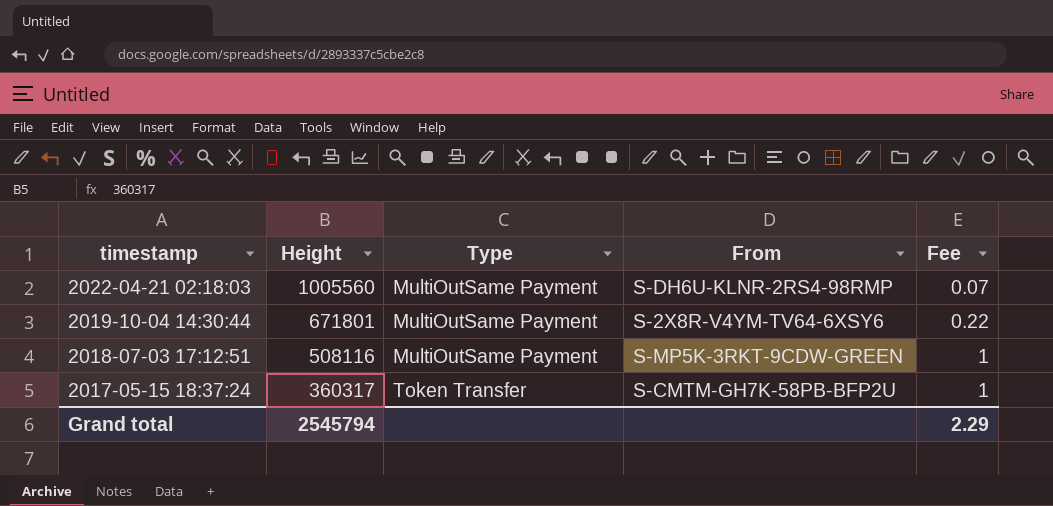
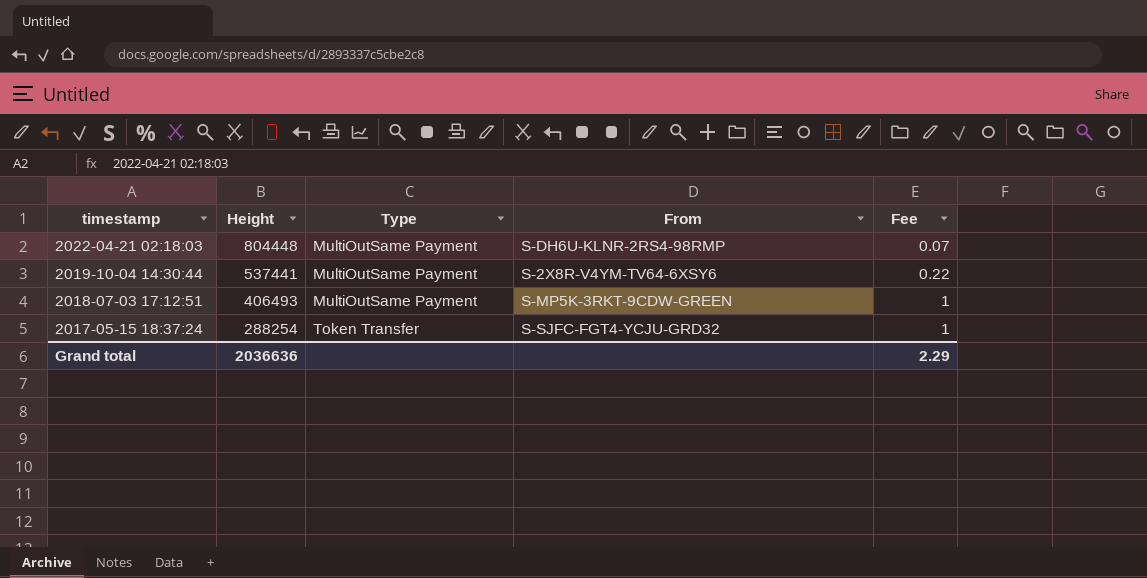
2022-04-21 02:18:03 | Height: 1005560 -> 804448
2019-10-04 14:30:44 | Height: 671801 -> 537441
2018-07-03 17:12:51 | Height: 508116 -> 406493
2017-05-15 18:37:24 | Height: 360317 -> 288254
2017-05-15 18:37:24 | From: S-CMTM-GH7K-58PB-BFP2U -> S-SJFC-FGT4-YCJU-GRD32
Grand total | Height: 2545794 -> 2036636

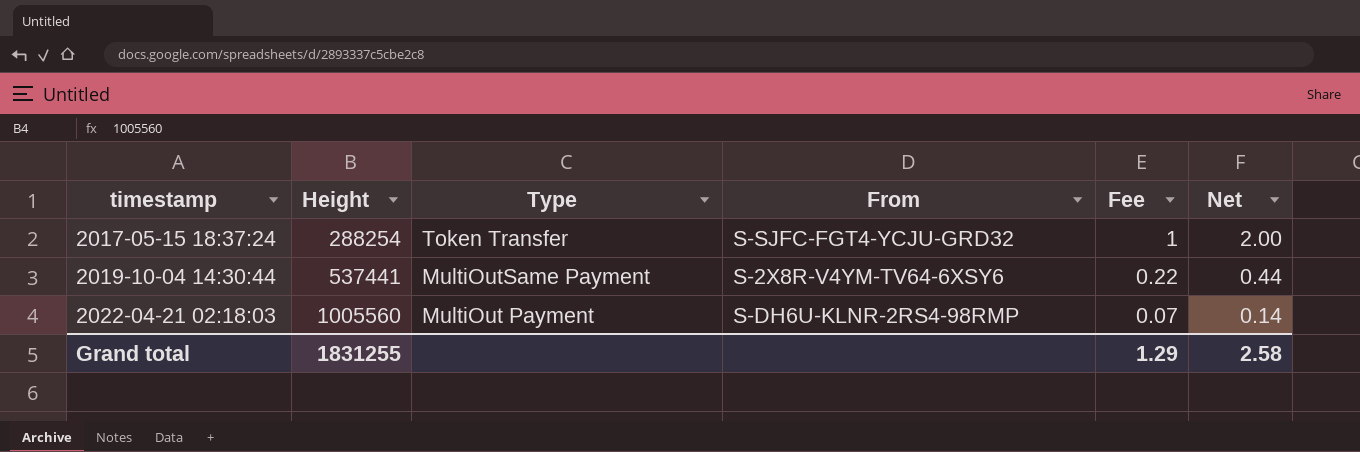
row order: timestamp descending -> timestamp ascending
column Net | formula: none -> [Fee] * 2
row 2018-07-03 17:12:51: 406493 | MultiOutSame Payment | S-MP5K-3RKT-9CDW-GREEN | 1 -> none
2022-04-21 02:18:03 | Height: 804448 -> 1005560
2022-04-21 02:18:03 | Type: MultiOutSame Payment -> MultiOut Payment
Grand total | Height: 2036636 -> 1831255
Grand total | Fee: 2.29 -> 1.29

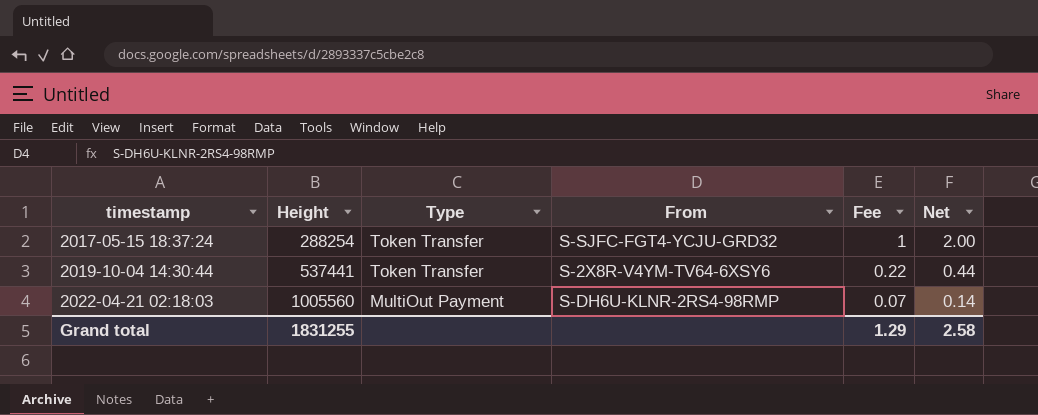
2019-10-04 14:30:44 | Type: MultiOutSame Payment -> Token Transfer

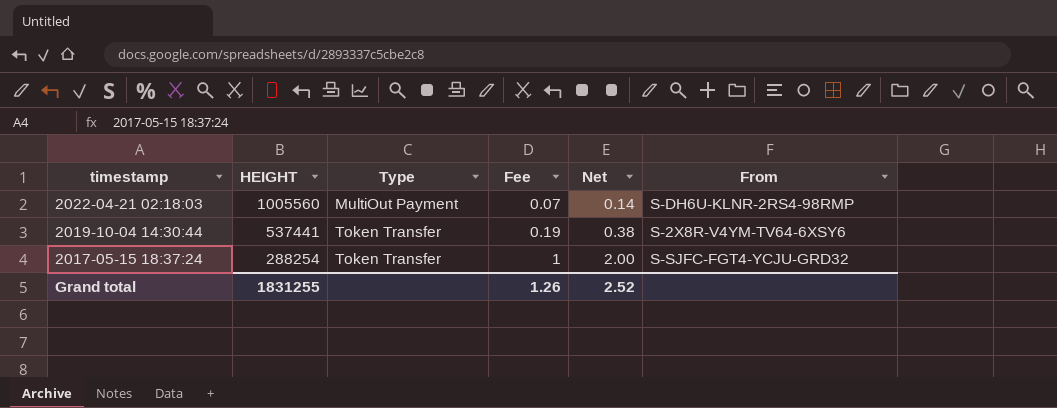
row order: timestamp ascending -> timestamp descending
column name: Height -> HEIGHT
column From | position: 4 -> 6
2019-10-04 14:30:44 | Fee: 0.22 -> 0.19
2019-10-04 14:30:44 | Net: 0.44 -> 0.38
Grand total | Fee: 1.29 -> 1.26
Grand total | Net: 2.58 -> 2.52

